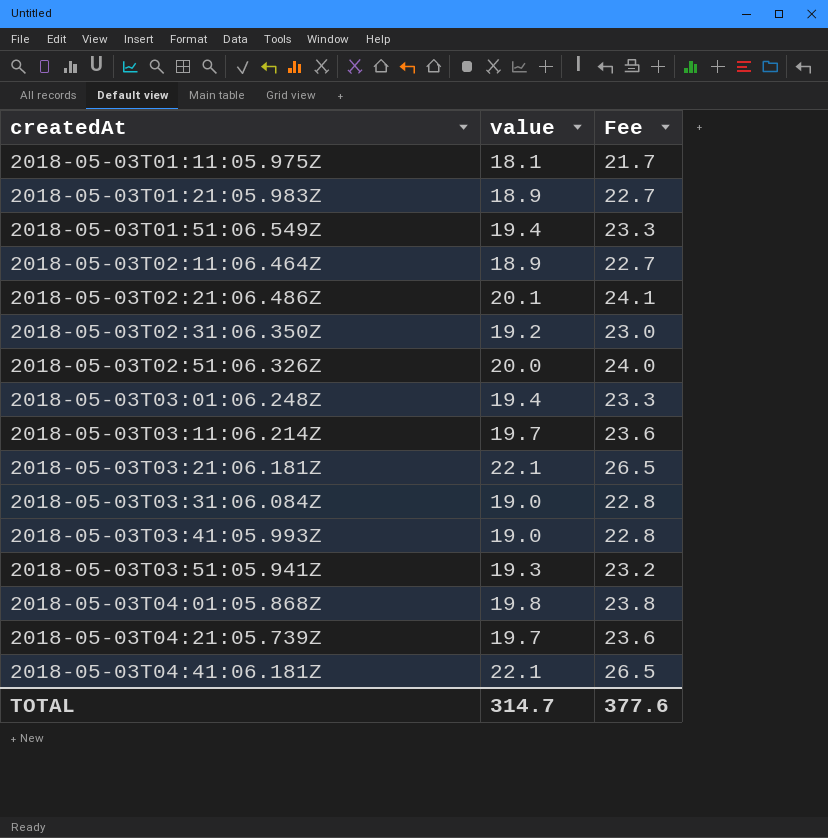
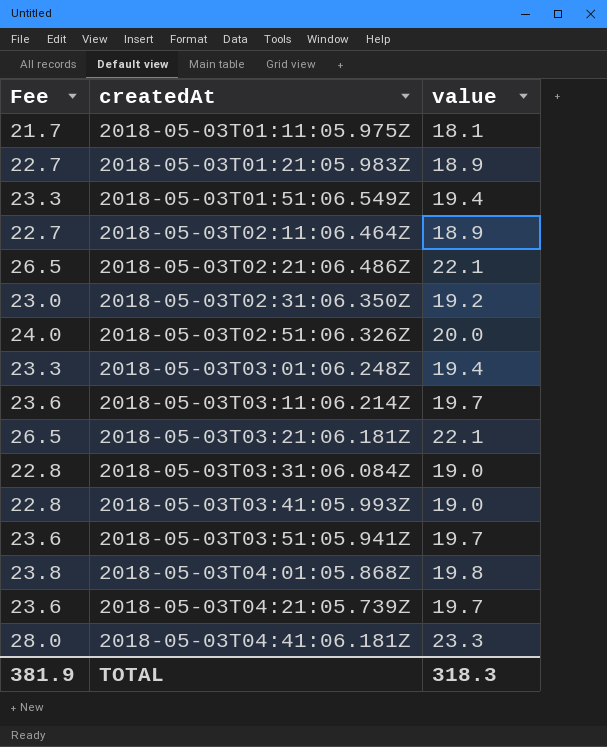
column Fee | position: 3 -> 1
2018-05-03T02:21:06.486Z | Fee: 24.1 -> 26.5
2018-05-03T02:21:06.486Z | value: 20.1 -> 22.1
2018-05-03T03:51:05.941Z | Fee: 23.2 -> 23.6
2018-05-03T03:51:05.941Z | value: 19.3 -> 19.7
2018-05-03T04:41:06.181Z | Fee: 26.5 -> 28.0
2018-05-03T04:41:06.181Z | value: 22.1 -> 23.3
TOTAL | Fee: 377.6 -> 381.9
TOTAL | value: 314.7 -> 318.3

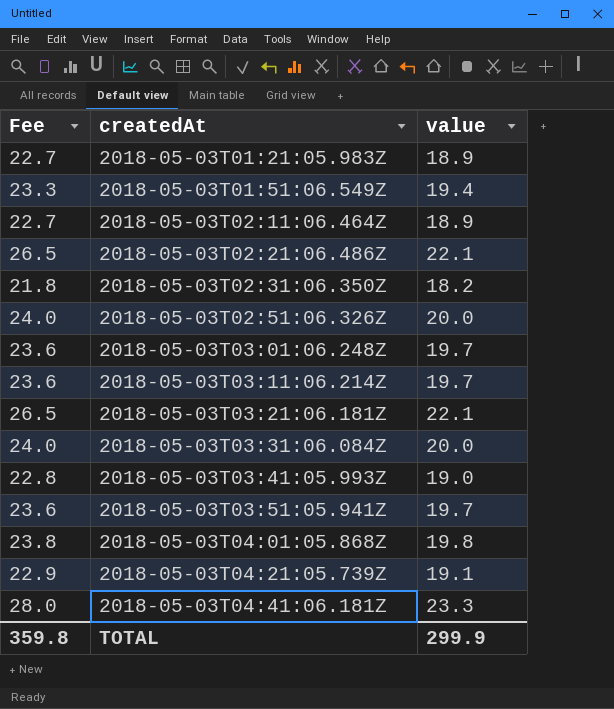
row 2018-05-03T01:11:05.975Z: 21.7 | 18.1 -> none
2018-05-03T02:31:06.350Z | Fee: 23.0 -> 21.8
2018-05-03T02:31:06.350Z | value: 19.2 -> 18.2
2018-05-03T03:01:06.248Z | Fee: 23.3 -> 23.6
2018-05-03T03:01:06.248Z | value: 19.4 -> 19.7
2018-05-03T03:31:06.084Z | Fee: 22.8 -> 24.0
2018-05-03T03:31:06.084Z | value: 19.0 -> 20.0
2018-05-03T04:21:05.739Z | Fee: 23.6 -> 22.9
2018-05-03T04:21:05.739Z | value: 19.7 -> 19.1
TOTAL | Fee: 381.9 -> 359.8
TOTAL | value: 318.3 -> 299.9

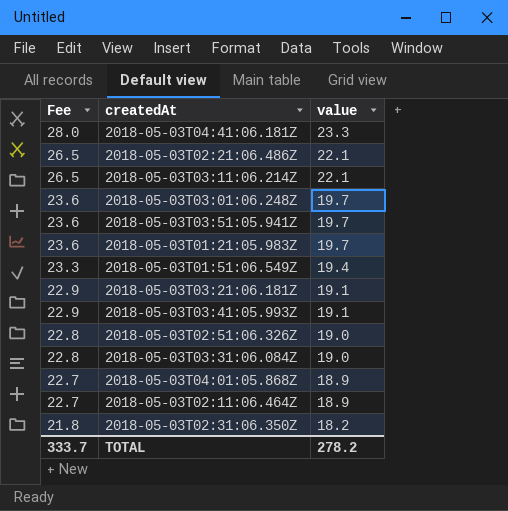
row order: createdAt ascending -> Fee descending
row 2018-05-03T04:21:05.739Z: 22.9 | 19.1 -> none
2018-05-03T03:11:06.214Z | Fee: 23.6 -> 26.5
2018-05-03T03:11:06.214Z | value: 19.7 -> 22.1
2018-05-03T01:21:05.983Z | Fee: 22.7 -> 23.6
2018-05-03T01:21:05.983Z | value: 18.9 -> 19.7
2018-05-03T03:21:06.181Z | Fee: 26.5 -> 22.9
2018-05-03T03:21:06.181Z | value: 22.1 -> 19.1
2018-05-03T03:41:05.993Z | Fee: 22.8 -> 22.9
2018-05-03T03:41:05.993Z | value: 19.0 -> 19.1
2018-05-03T02:51:06.326Z | Fee: 24.0 -> 22.8
2018-05-03T02:51:06.326Z | value: 20.0 -> 19.0
2018-05-03T03:31:06.084Z | Fee: 24.0 -> 22.8
2018-05-03T03:31:06.084Z | value: 20.0 -> 19.0
2018-05-03T04:01:05.868Z | Fee: 23.8 -> 22.7
2018-05-03T04:01:05.868Z | value: 19.8 -> 18.9
TOTAL | Fee: 359.8 -> 333.7
TOTAL | value: 299.9 -> 278.2

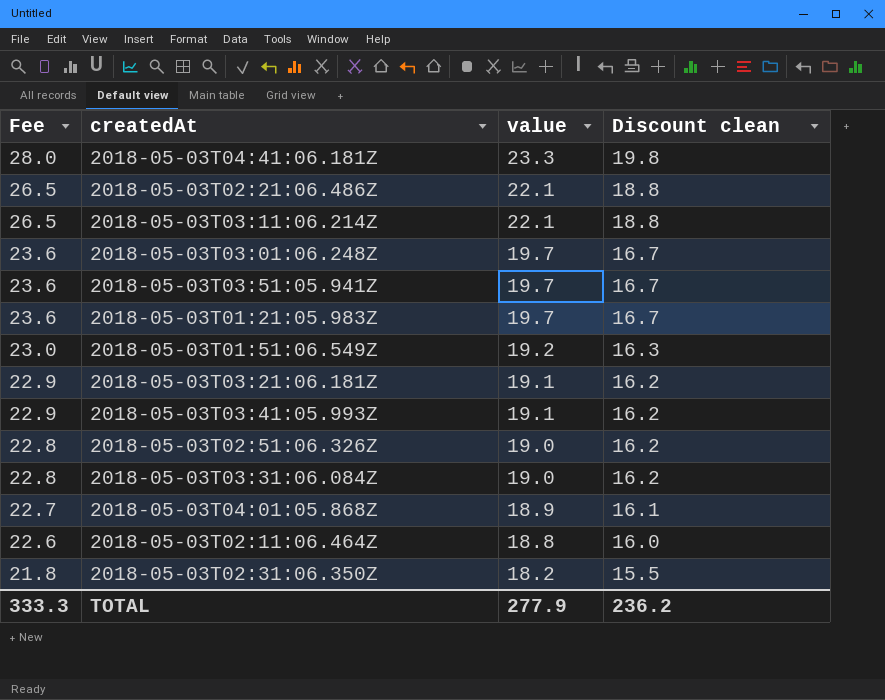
column Discount clean | formula: none -> [value] * 0.85
2018-05-03T01:51:06.549Z | Fee: 23.3 -> 23.0
2018-05-03T01:51:06.549Z | value: 19.4 -> 19.2
2018-05-03T02:11:06.464Z | Fee: 22.7 -> 22.6
2018-05-03T02:11:06.464Z | value: 18.9 -> 18.8
TOTAL | Fee: 333.7 -> 333.3
TOTAL | value: 278.2 -> 277.9

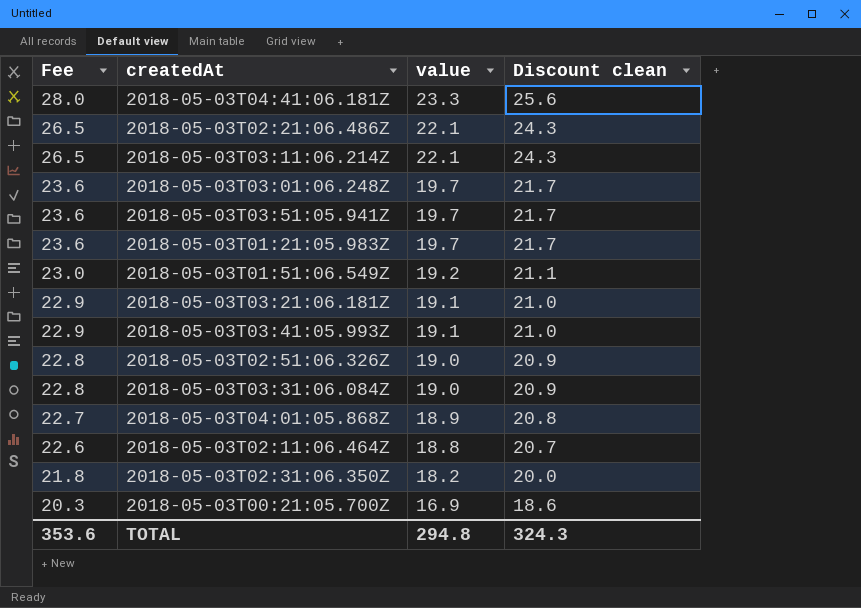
column Discount clean | formula: [value] * 0.85 -> [value] * 1.1
row 2018-05-03T00:21:05.700Z: none -> 20.3 | 16.9 | 18.6
TOTAL | Fee: 333.3 -> 353.6
TOTAL | value: 277.9 -> 294.8
TOTAL | Discount clean: 236.2 -> 324.3

